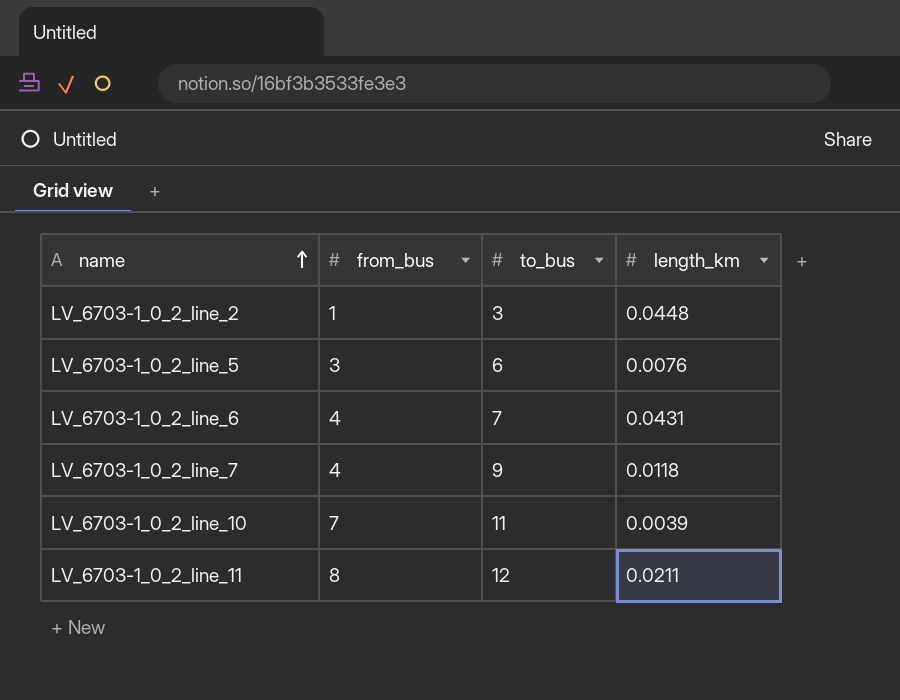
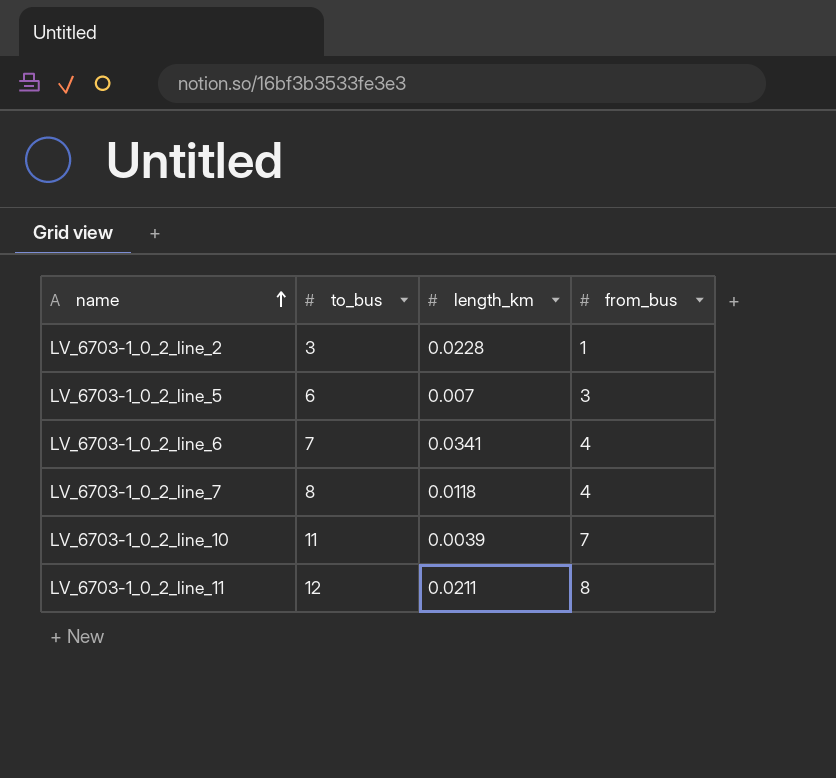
column from_bus | position: 2 -> 4
LV_6703-1_0_2_line_2 | length_km: 0.0448 -> 0.0228
LV_6703-1_0_2_line_5 | length_km: 0.0076 -> 0.007
LV_6703-1_0_2_line_6 | length_km: 0.0431 -> 0.0341
LV_6703-1_0_2_line_7 | to_bus: 9 -> 8

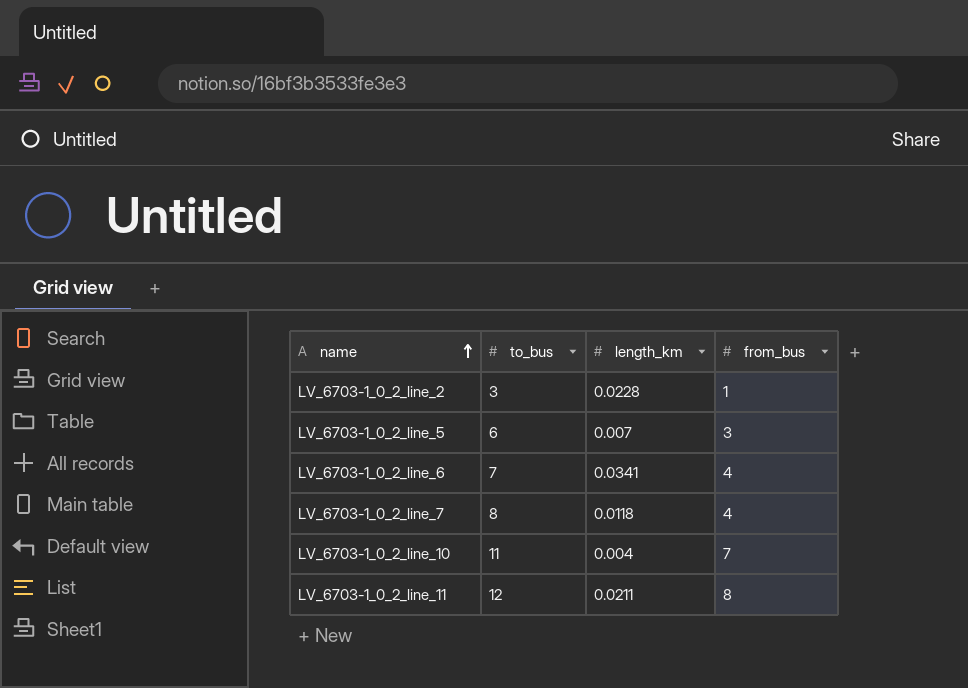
LV_6703-1_0_2_line_10 | length_km: 0.0039 -> 0.004

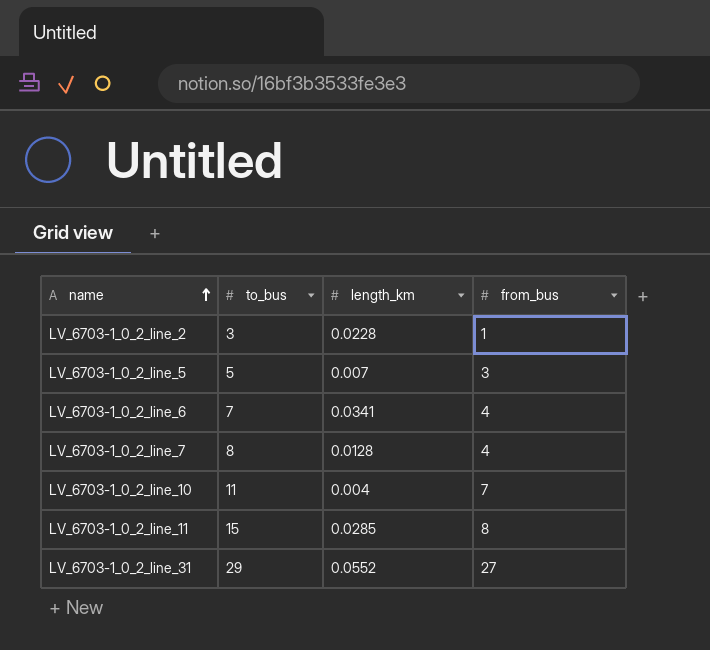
LV_6703-1_0_2_line_5 | to_bus: 6 -> 5
LV_6703-1_0_2_line_7 | length_km: 0.0118 -> 0.0128
LV_6703-1_0_2_line_11 | to_bus: 12 -> 15
LV_6703-1_0_2_line_11 | length_km: 0.0211 -> 0.0285
row LV_6703-1_0_2_line_31: none -> 29 | 0.0552 | 27

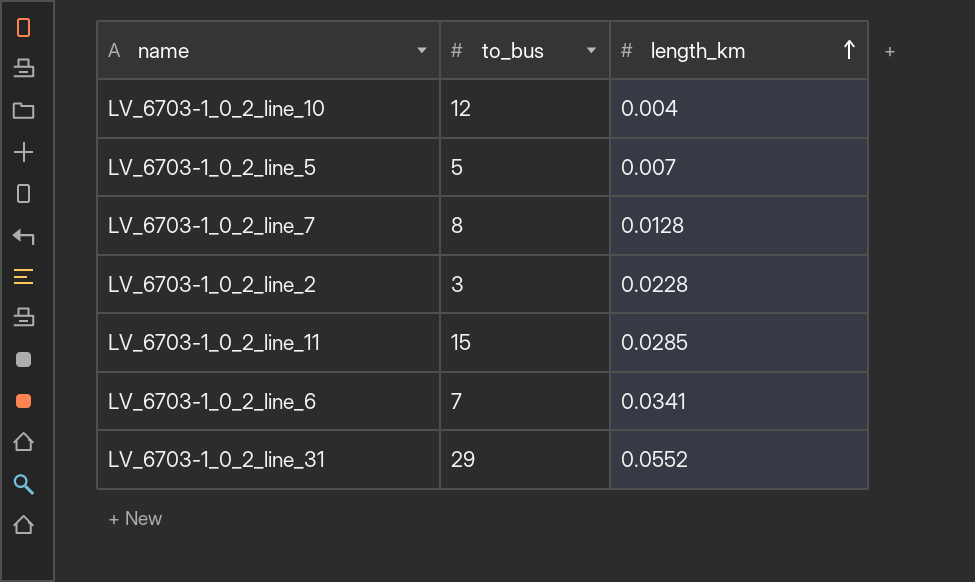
row order: name ascending -> length_km ascending
column from_bus | position: 4 -> none
LV_6703-1_0_2_line_10 | to_bus: 11 -> 12

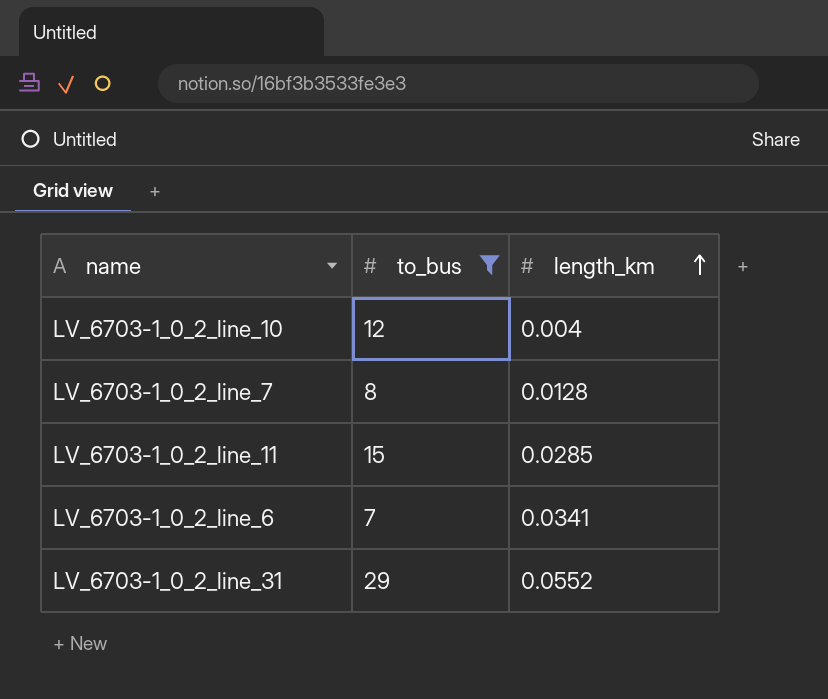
filter: none -> to_bus >= 7

